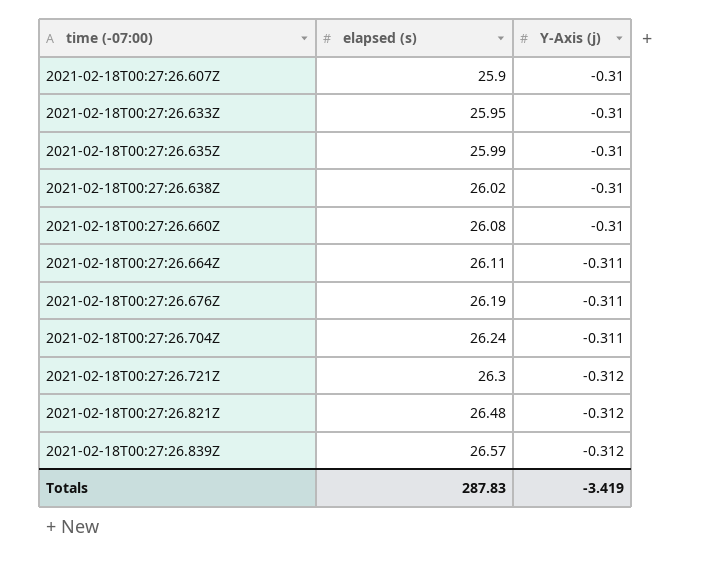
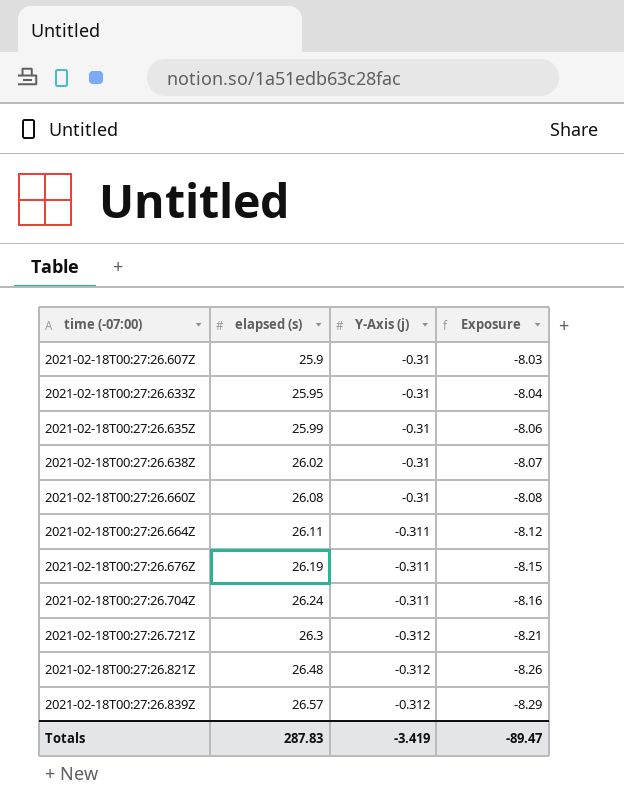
column Exposure | formula: none -> [elapsed (s)] * [Y-Axis (j)]

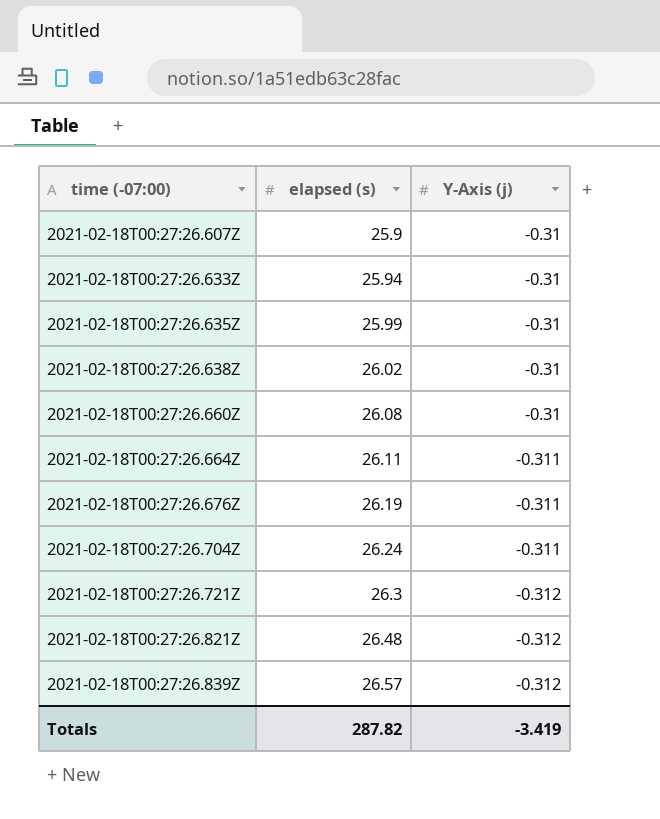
column Exposure | formula: [elapsed (s)] * [Y-Axis (j)] -> none
2021-02-18T00:27:26.633Z | elapsed (s): 25.95 -> 25.94
Totals | elapsed (s): 287.83 -> 287.82

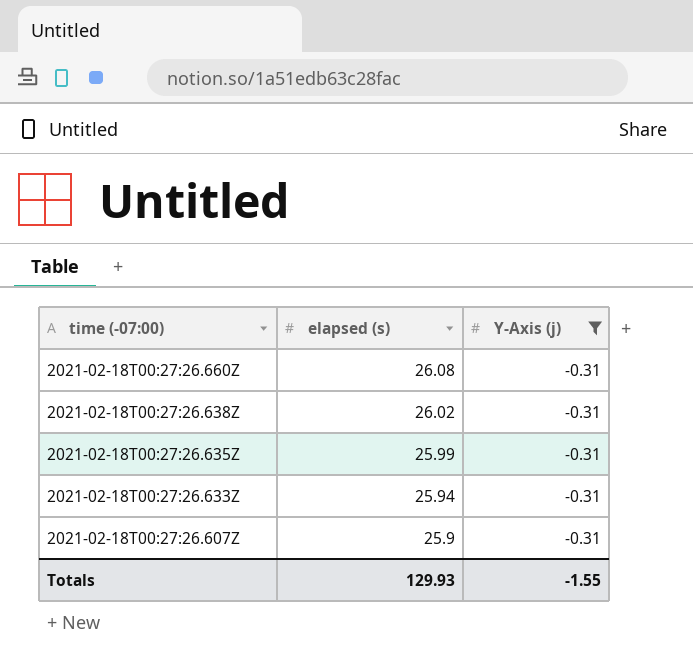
filter: none -> Y-Axis (j) = -0.31
row order: time (-07:00) ascending -> time (-07:00) descending
Totals | elapsed (s): 287.82 -> 129.93
Totals | Y-Axis (j): -3.419 -> -1.55

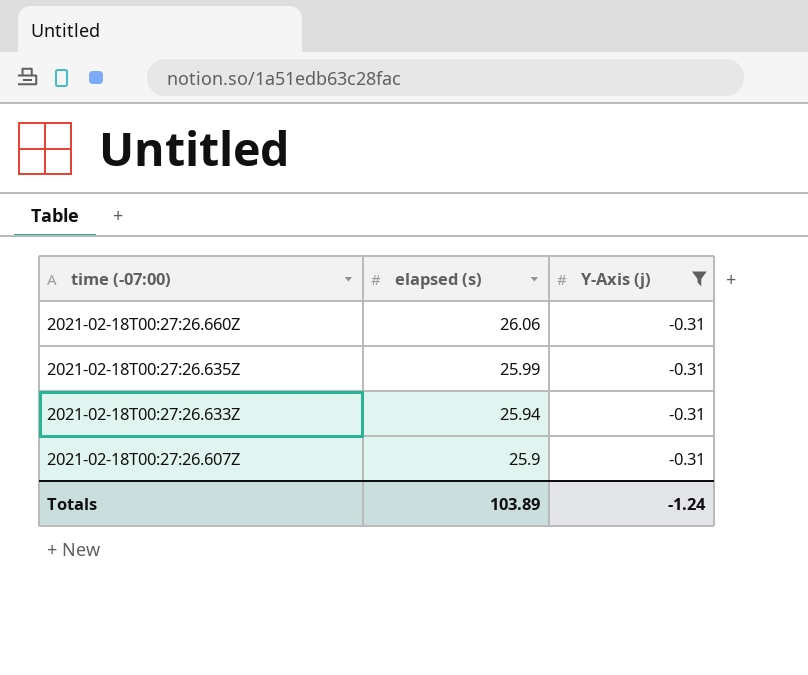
row 2021-02-18T00:27:26.638Z: 26.02 | -0.31 -> none
2021-02-18T00:27:26.660Z | elapsed (s): 26.08 -> 26.06
Totals | elapsed (s): 129.93 -> 103.89
Totals | Y-Axis (j): -1.55 -> -1.24

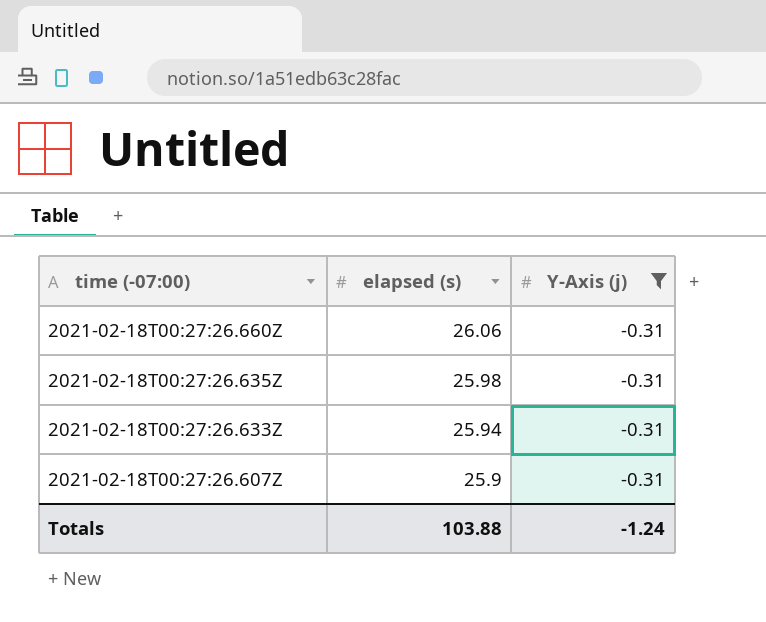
2021-02-18T00:27:26.635Z | elapsed (s): 25.99 -> 25.98
Totals | elapsed (s): 103.89 -> 103.88

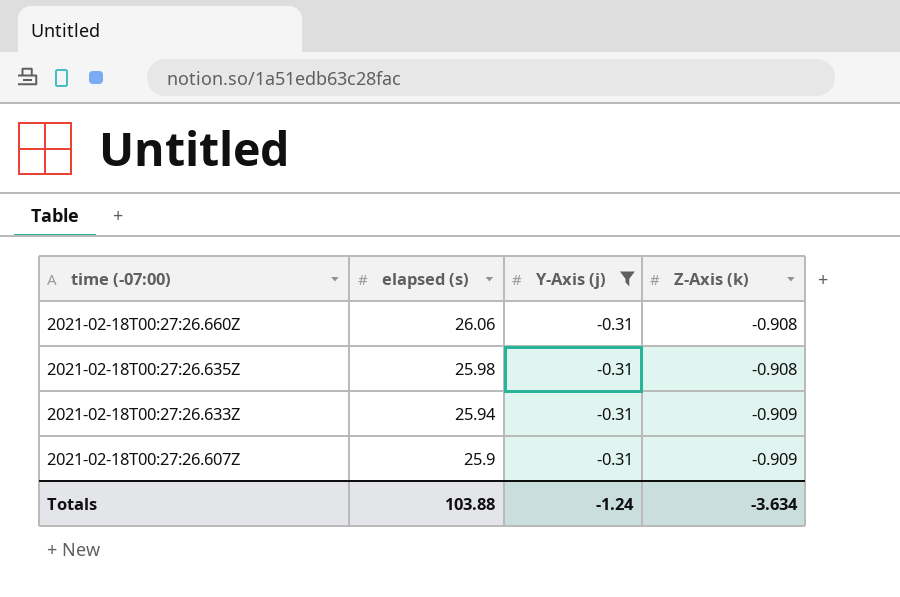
column Z-Axis (k) | position: none -> 4

